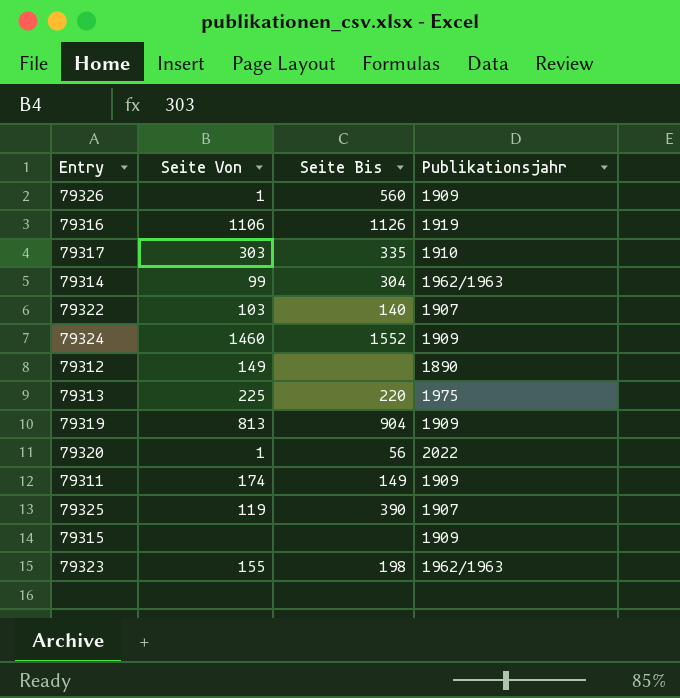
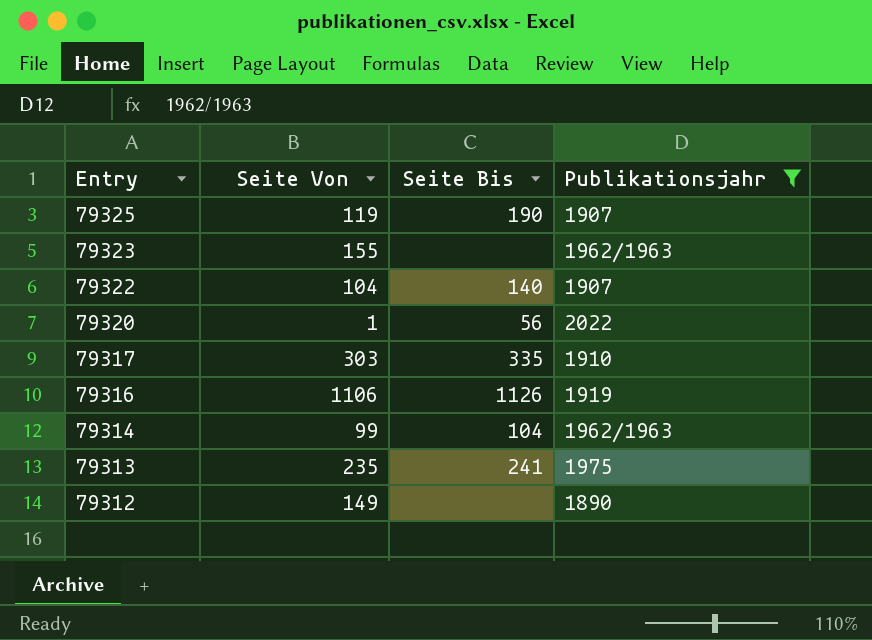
filter: none -> Publikationsjahr != 1909
row order: none -> Entry descending
79325 | Seite Bis: 390 -> 190
79323 | Seite Bis: 198 -> none
79322 | Seite Von: 103 -> 104
79314 | Seite Bis: 304 -> 104
79313 | Seite Von: 225 -> 235
79313 | Seite Bis: 220 -> 241

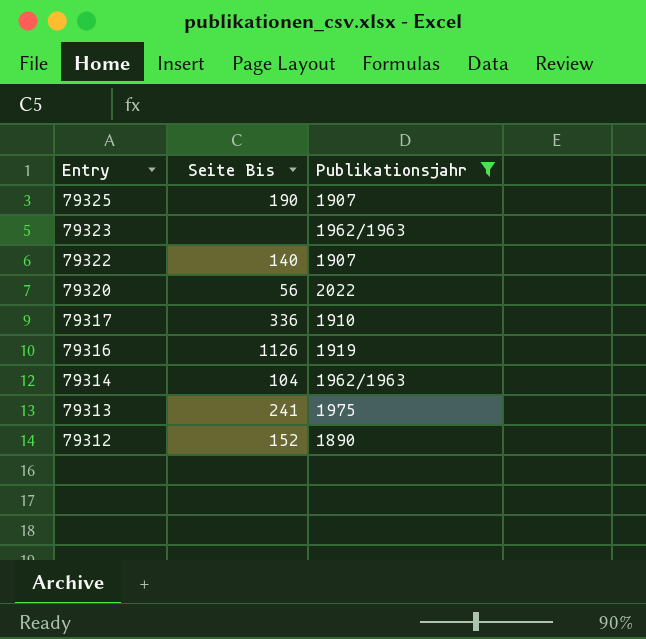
column Seite Von | position: 2 -> none
79317 | Seite Bis: 335 -> 336
79312 | Seite Bis: none -> 152

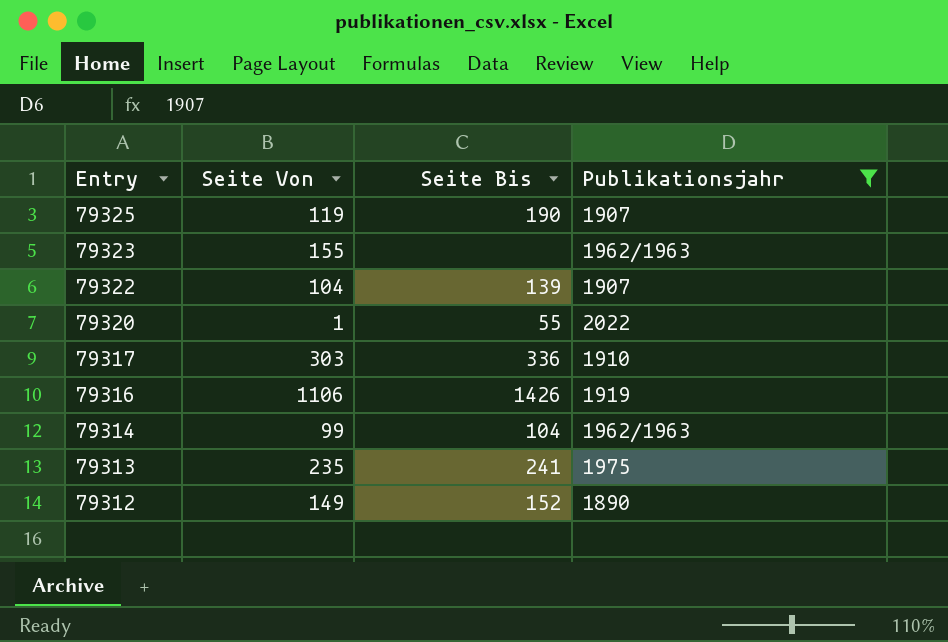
column Seite Von | position: none -> 2
79322 | Seite Bis: 140 -> 139
79320 | Seite Bis: 56 -> 55
79316 | Seite Bis: 1126 -> 1426

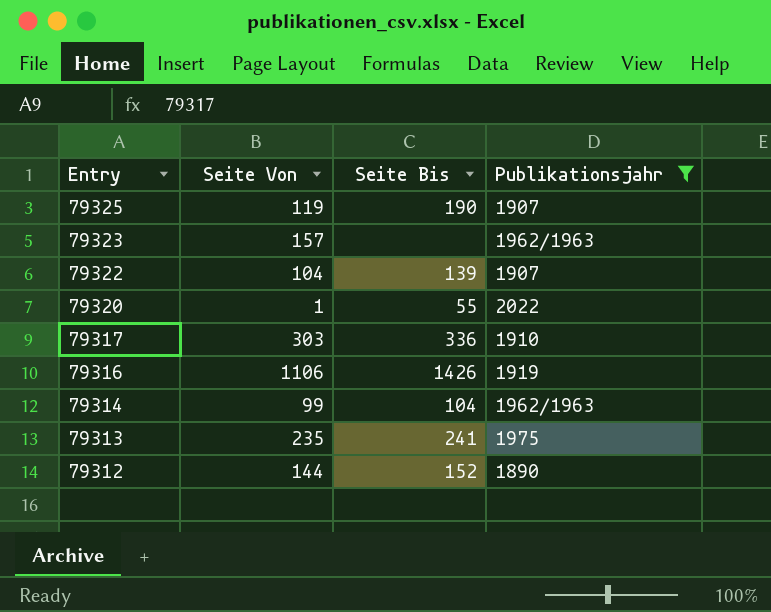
79323 | Seite Von: 155 -> 157
79312 | Seite Von: 149 -> 144

